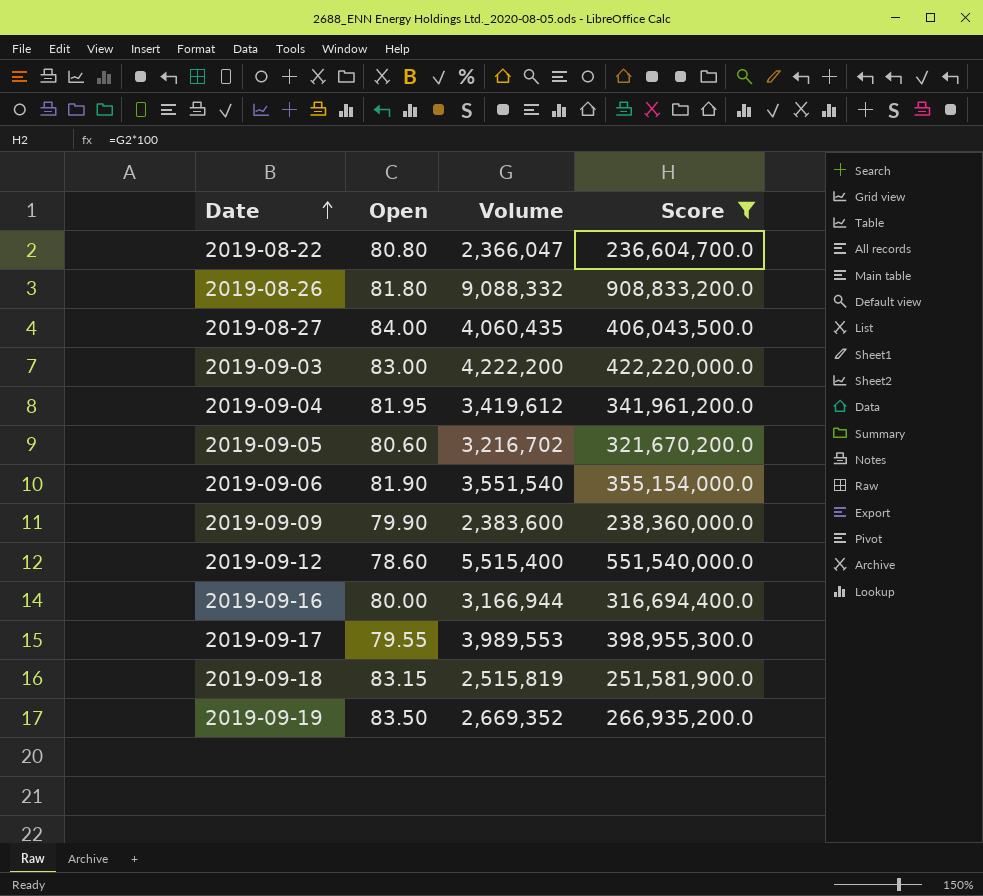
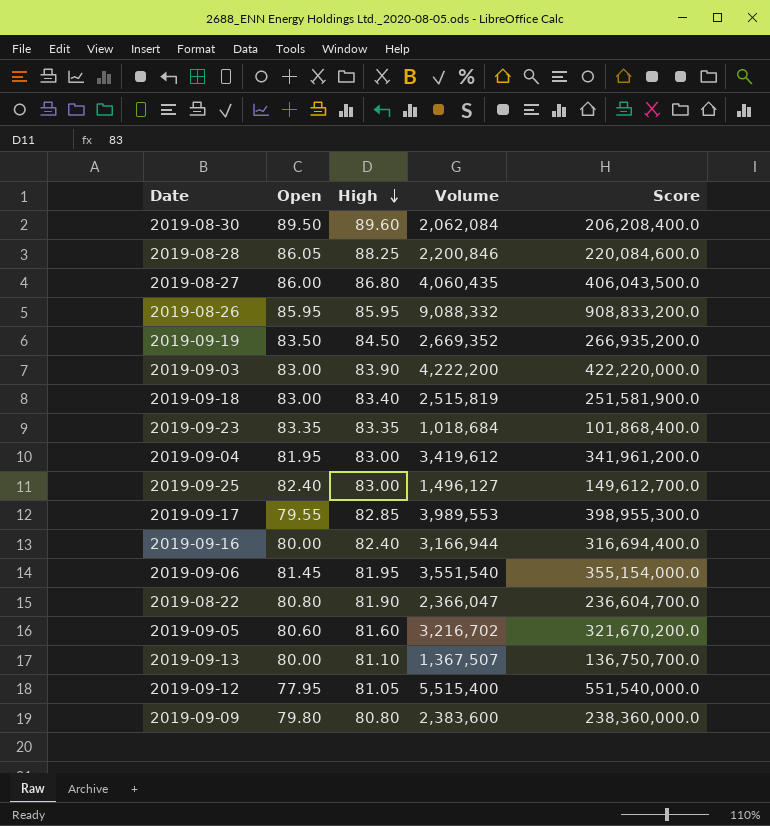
filter: Score >= 236,604,700.0 -> none
row order: Date ascending -> High descending
column High | position: none -> 3
2019-08-27 | Open: 84.00 -> 86.00
2019-08-26 | Open: 81.80 -> 85.95
2019-09-18 | Open: 83.15 -> 83.00
2019-09-06 | Open: 81.90 -> 81.45
2019-09-12 | Open: 78.60 -> 77.95
2019-09-09 | Open: 79.90 -> 79.80

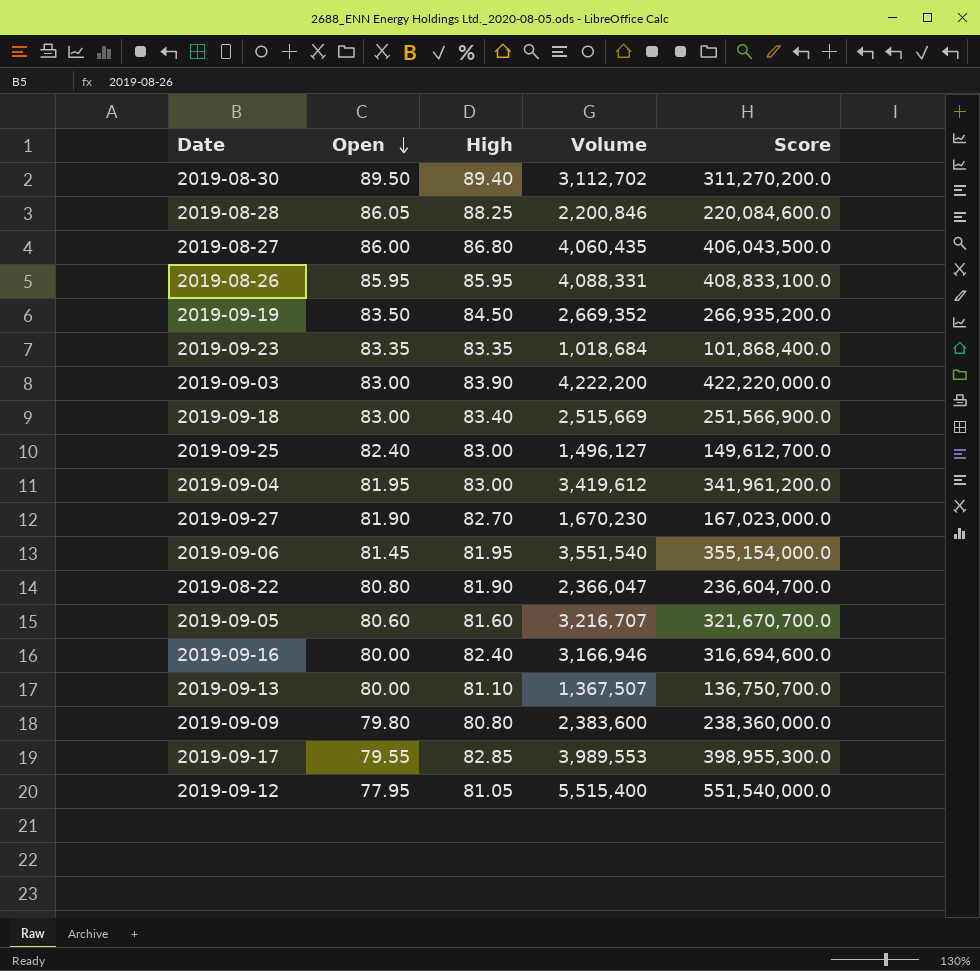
row order: High descending -> Open descending
2019-08-30 | High: 89.60 -> 89.40
2019-08-30 | Volume: 2,062,084 -> 3,112,702
2019-08-30 | Score: 206,208,400.0 -> 311,270,200.0
2019-08-26 | Volume: 9,088,332 -> 4,088,331
2019-08-26 | Score: 908,833,200.0 -> 408,833,100.0
2019-09-18 | Volume: 2,515,819 -> 2,515,669
2019-09-18 | Score: 251,581,900.0 -> 251,566,900.0
row 2019-09-27: none -> 81.90 | 82.70 | 1,670,230 | 167,023,000.0
2019-09-05 | Volume: 3,216,702 -> 3,216,707
2019-09-05 | Score: 321,670,200.0 -> 321,670,700.0
2019-09-16 | Volume: 3,166,944 -> 3,166,946
2019-09-16 | Score: 316,694,400.0 -> 316,694,600.0

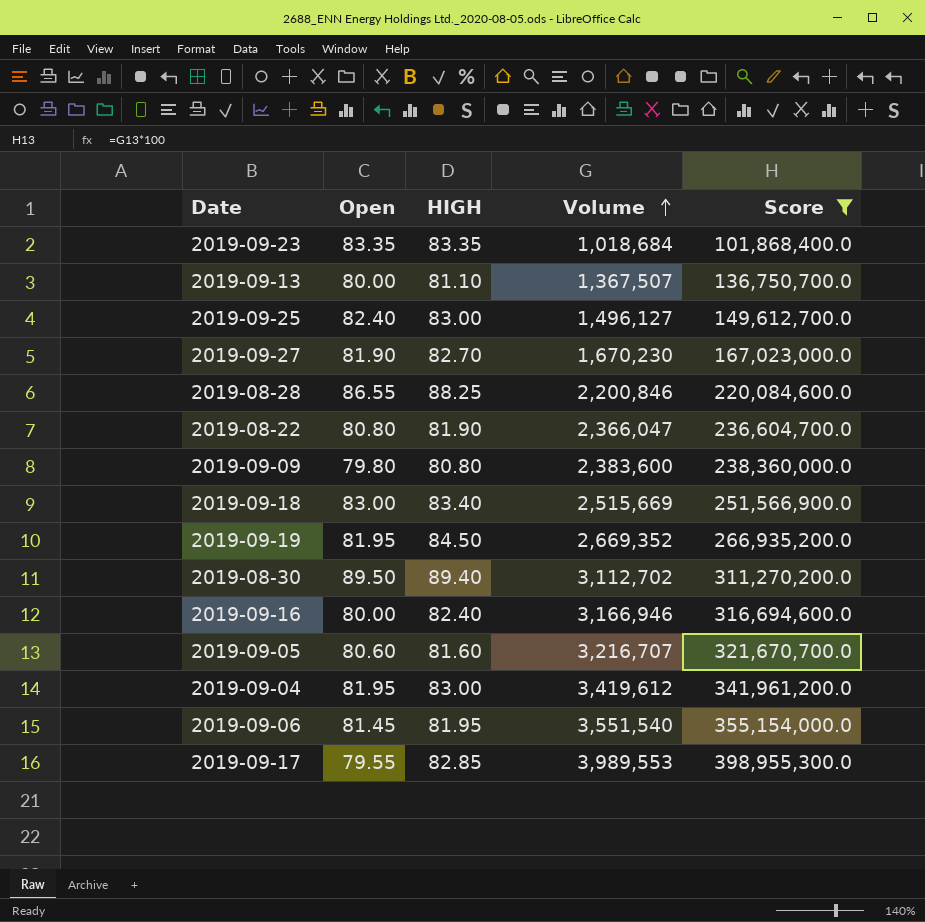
filter: none -> Score <= 398,955,300.0
row order: Open descending -> Volume ascending
column name: High -> HIGH
2019-08-28 | Open: 86.05 -> 86.55
2019-09-19 | Open: 83.50 -> 81.95

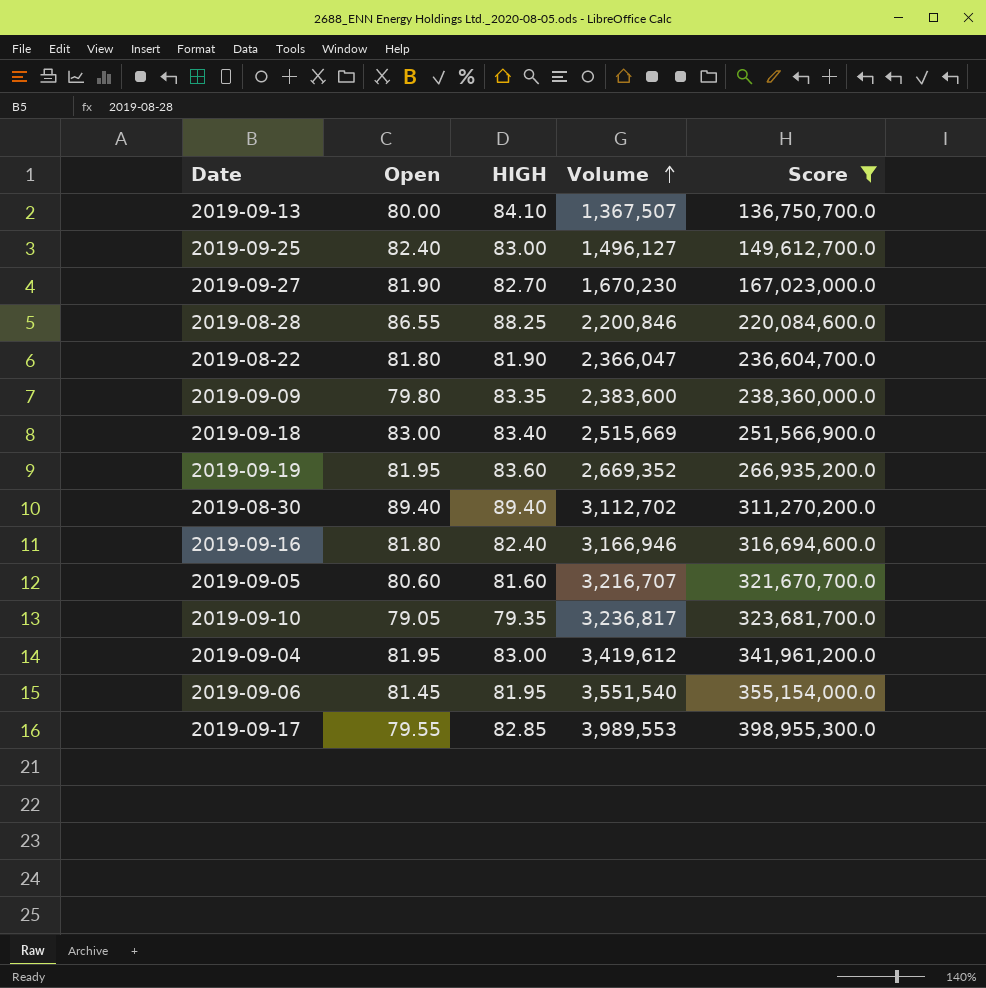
row 2019-09-23: 83.35 | 83.35 | 1,018,684 | 101,868,400.0 -> none
2019-09-13 | HIGH: 81.10 -> 84.10
2019-08-22 | Open: 80.80 -> 81.80
2019-09-09 | HIGH: 80.80 -> 83.35
2019-09-19 | HIGH: 84.50 -> 83.60
2019-08-30 | Open: 89.50 -> 89.40
2019-09-16 | Open: 80.00 -> 81.80
row 2019-09-10: none -> 79.05 | 79.35 | 3,236,817 | 323,681,700.0

